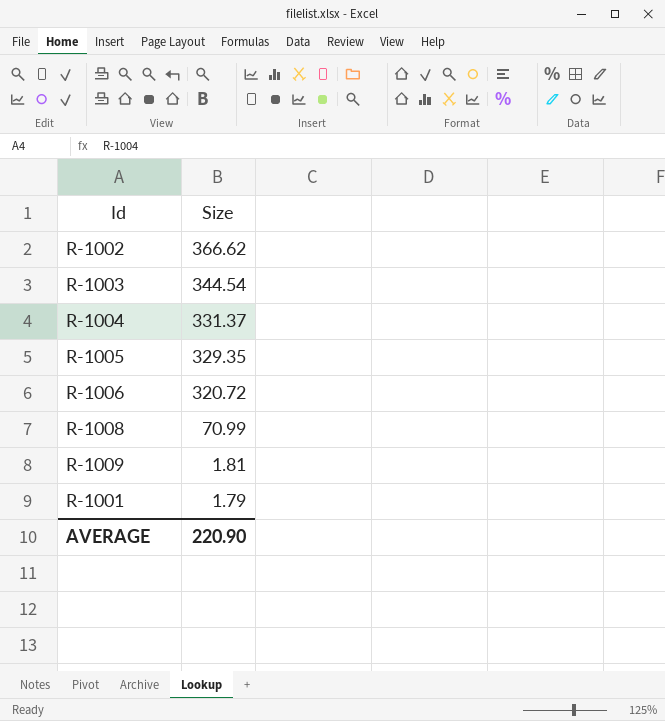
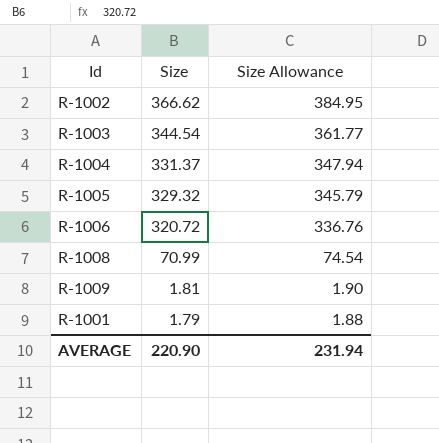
column Size Allowance | formula: none -> [Size] * 1.05
R-1005 | Size: 329.35 -> 329.32

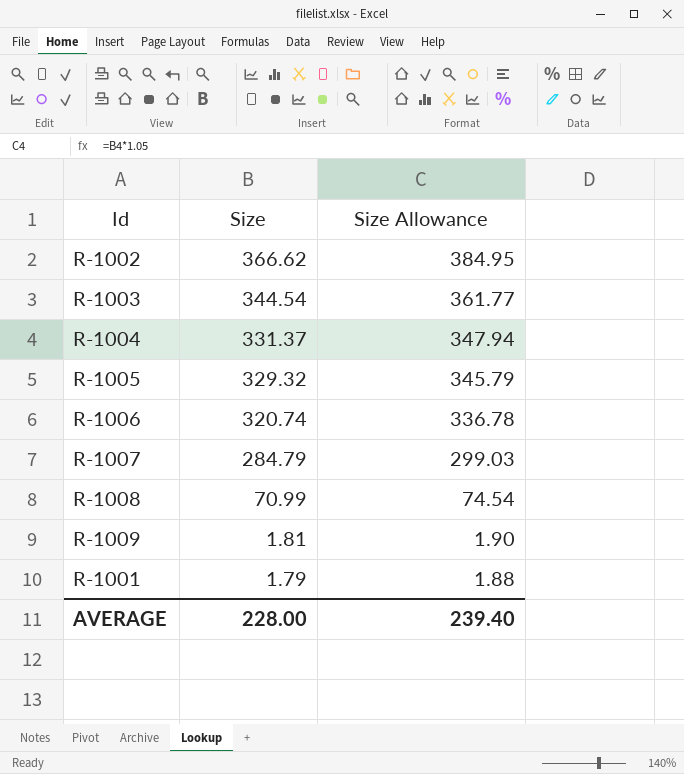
R-1006 | Size: 320.72 -> 320.74
R-1006 | Size Allowance: 336.76 -> 336.78
row R-1007: none -> 284.79 | 299.03
AVERAGE | Size: 220.90 -> 228.00
AVERAGE | Size Allowance: 231.94 -> 239.40

